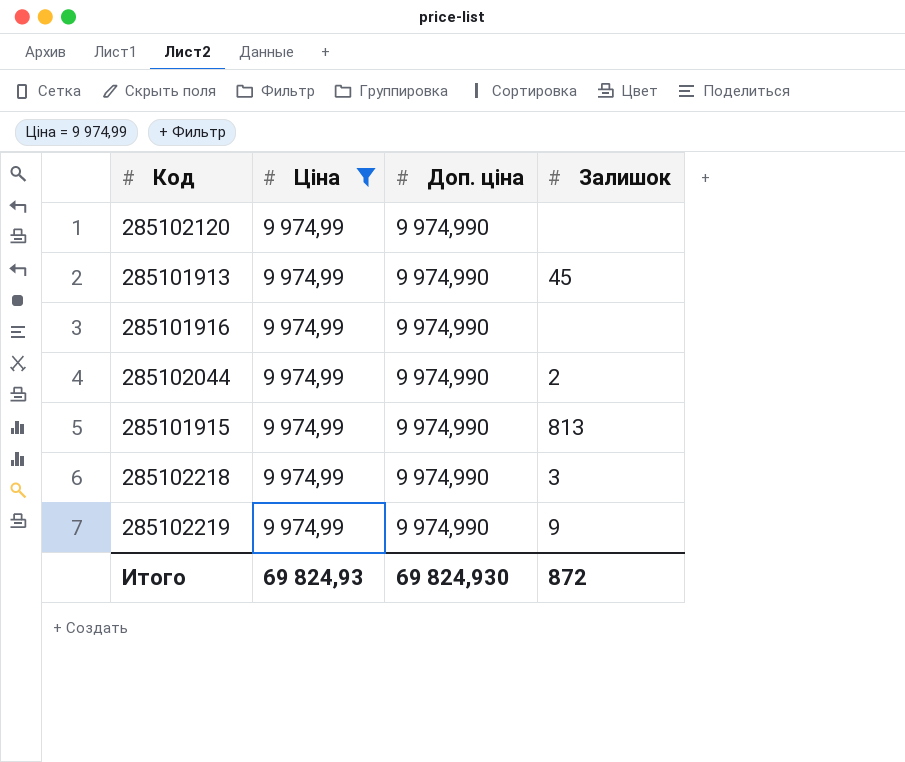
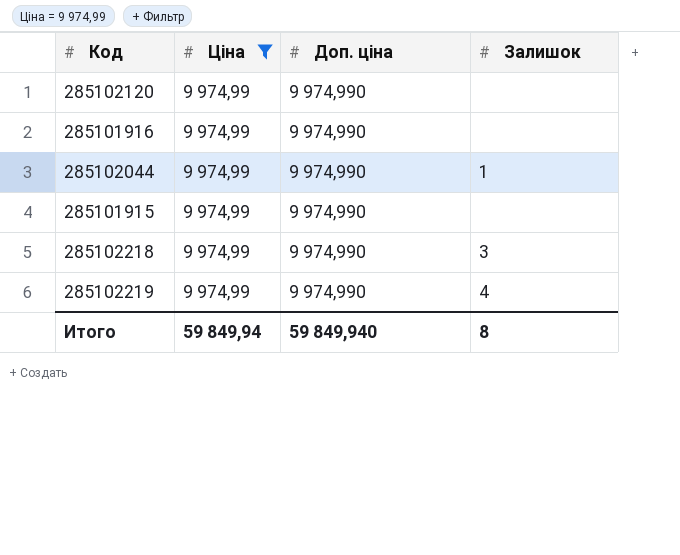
row 285101913: 9 974,99 | 9 974,990 | 45 -> none
285102044 | Залишок: 2 -> 1
285101915 | Залишок: 813 -> none
285102219 | Залишок: 9 -> 4
Итого | Ціна: 69 824,93 -> 59 849,94
Итого | Доп. ціна: 69 824,930 -> 59 849,940
Итого | Залишок: 872 -> 8

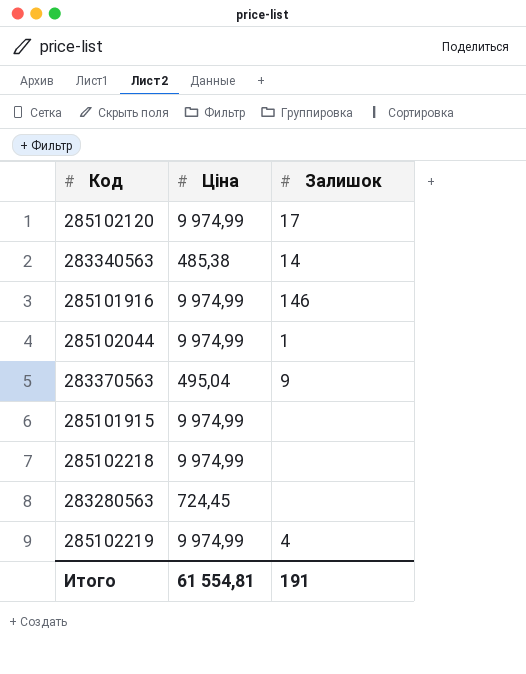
filter: Ціна = 9 974,99 -> none
column Доп. ціна | position: 3 -> none
285102120 | Залишок: none -> 17
285101916 | Залишок: none -> 146
285102218 | Залишок: 3 -> none
Итого | Ціна: 59 849,94 -> 61 554,81
Итого | Залишок: 8 -> 191

